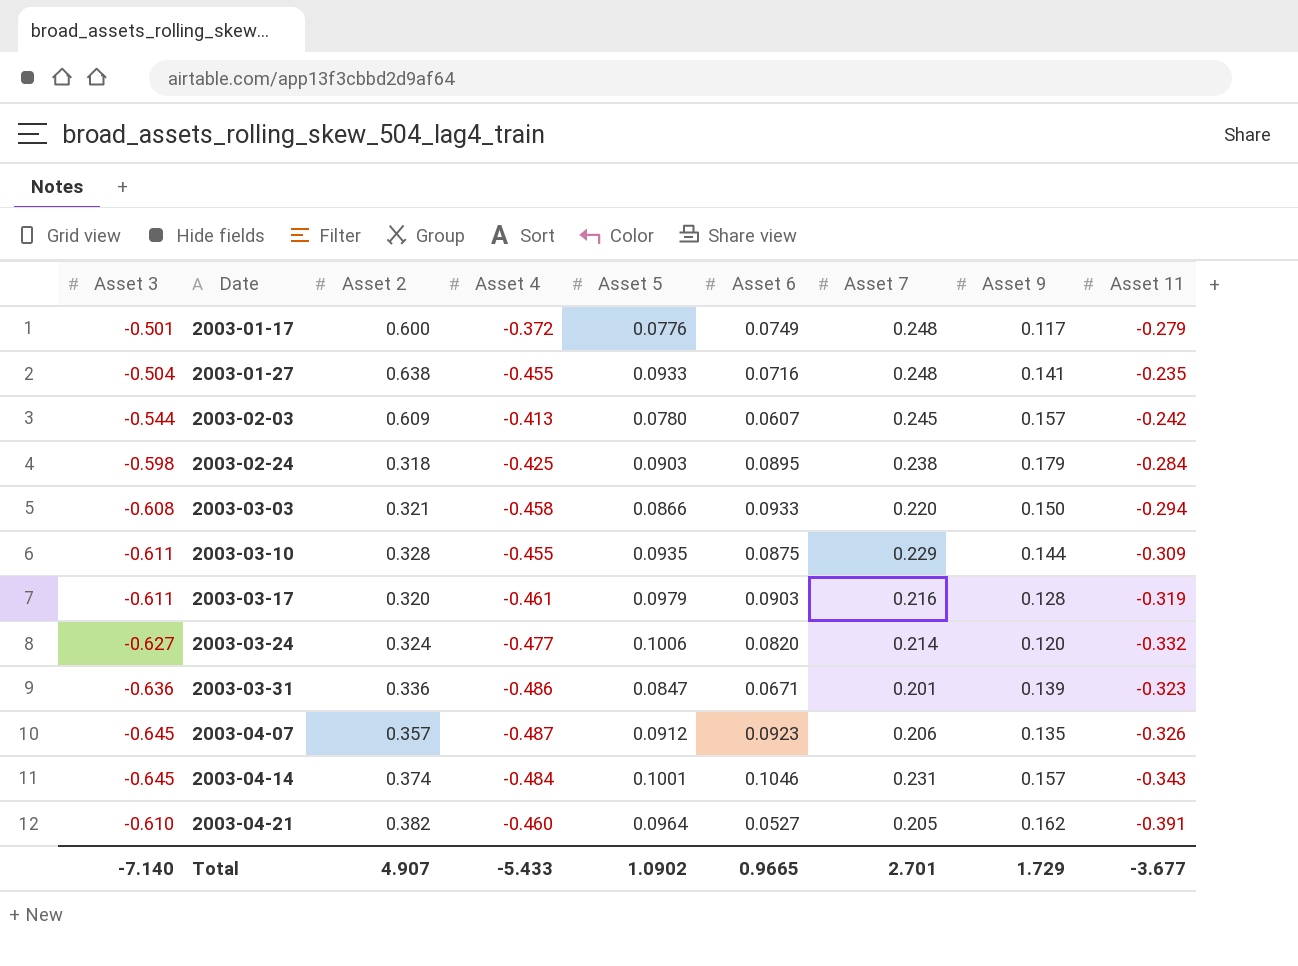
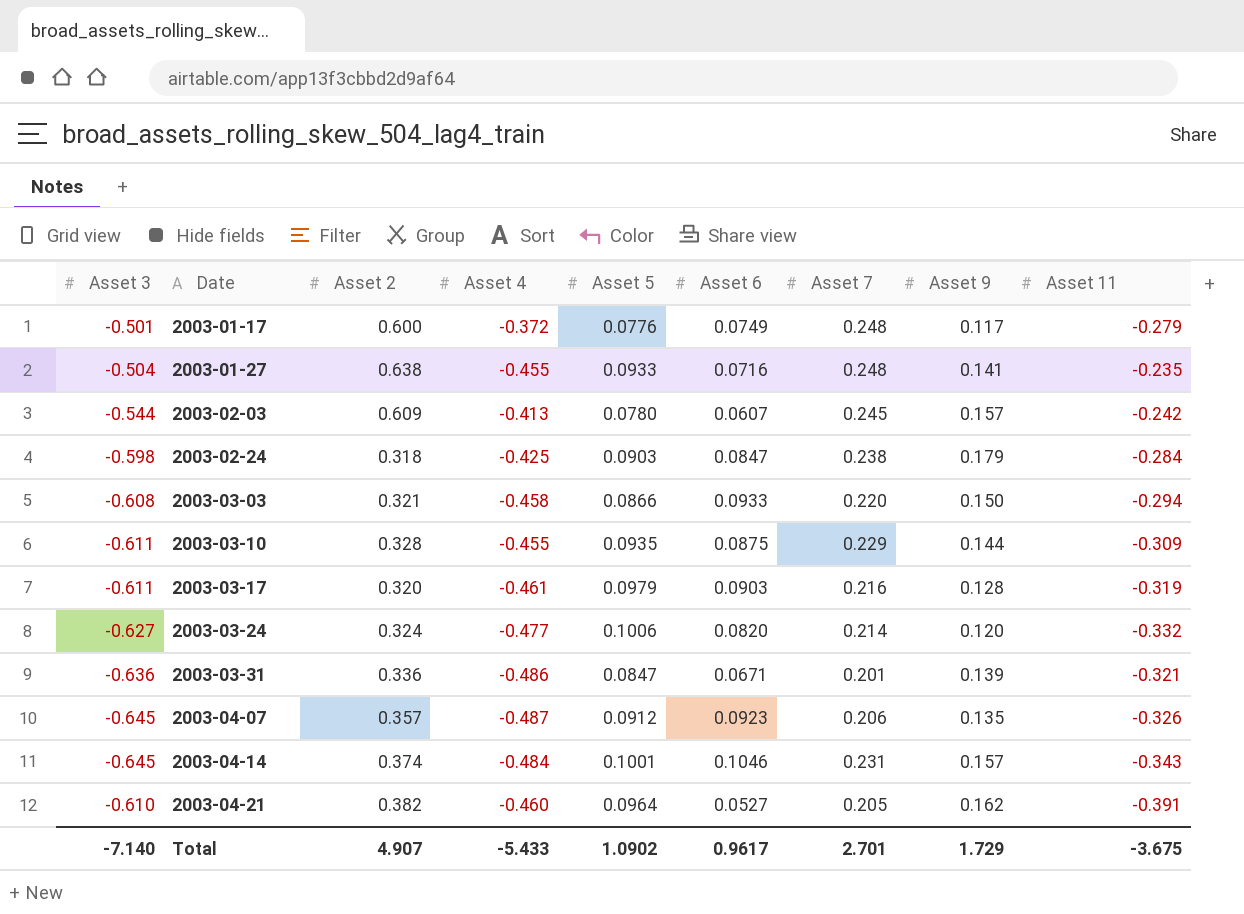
2003-02-24 | Asset 6: 0.0895 -> 0.0847
2003-03-31 | Asset 11: -0.323 -> -0.321
Total | Asset 6: 0.9665 -> 0.9617
Total | Asset 11: -3.677 -> -3.675

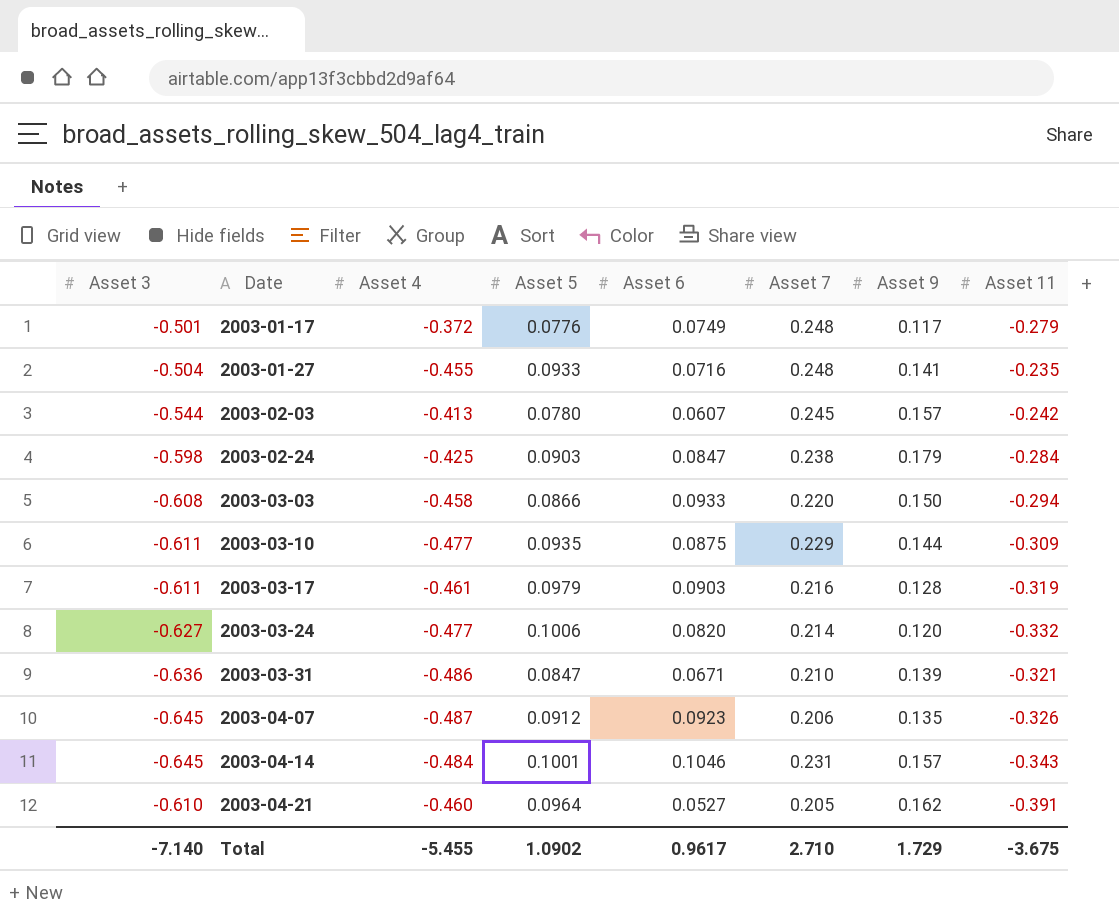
column Asset 2 | position: 3 -> none
2003-03-10 | Asset 4: -0.455 -> -0.477
2003-03-31 | Asset 7: 0.201 -> 0.210
Total | Asset 4: -5.433 -> -5.455
Total | Asset 7: 2.701 -> 2.710

